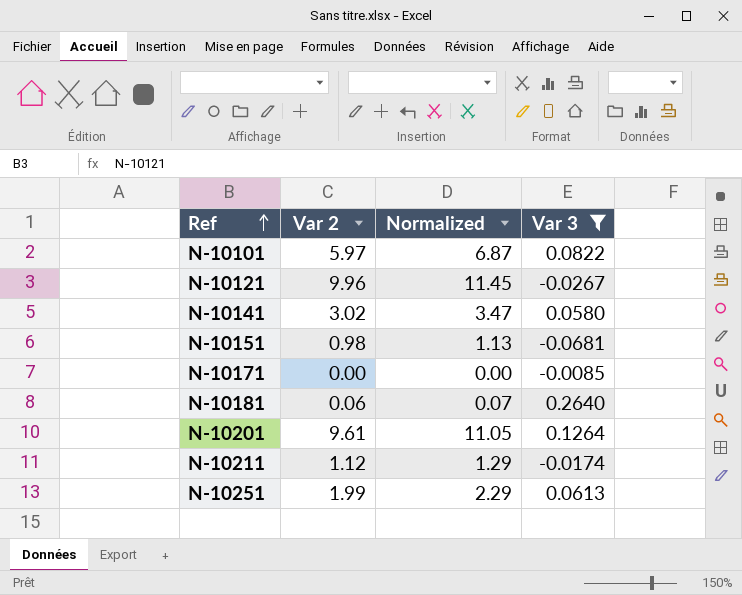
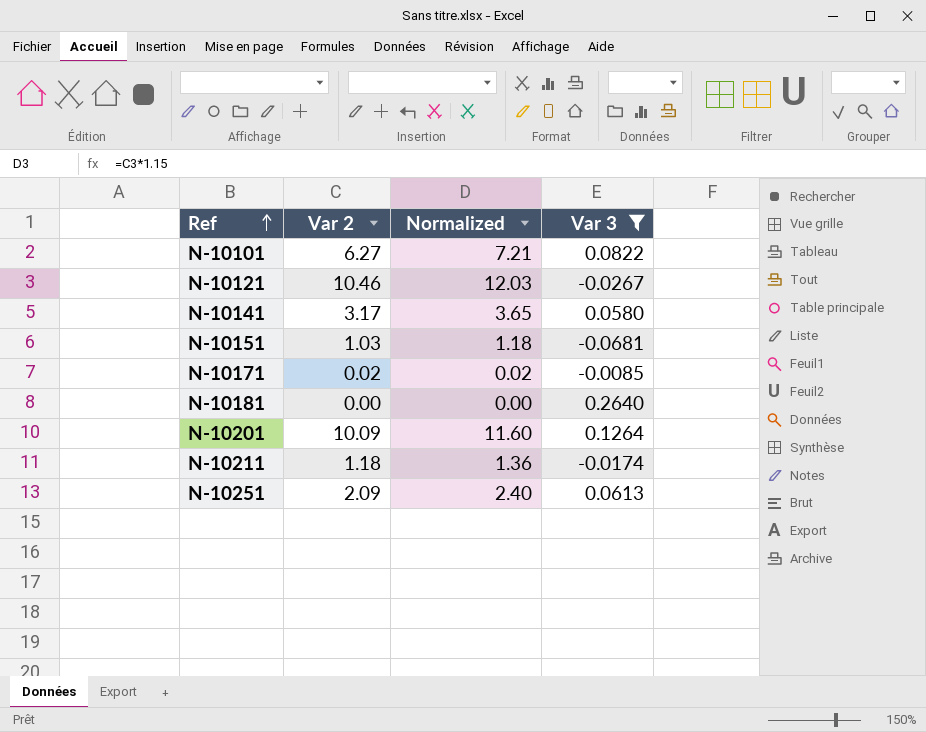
N-10101 | Var 2: 5.97 -> 6.27
N-10101 | Normalized: 6.87 -> 7.21
N-10121 | Var 2: 9.96 -> 10.46
N-10121 | Normalized: 11.45 -> 12.03
N-10141 | Var 2: 3.02 -> 3.17
N-10141 | Normalized: 3.47 -> 3.65
N-10151 | Var 2: 0.98 -> 1.03
N-10151 | Normalized: 1.13 -> 1.18
N-10171 | Var 2: 0.00 -> 0.02
N-10171 | Normalized: 0.00 -> 0.02
N-10181 | Var 2: 0.06 -> 0.00
N-10181 | Normalized: 0.07 -> 0.00
N-10201 | Var 2: 9.61 -> 10.09
N-10201 | Normalized: 11.05 -> 11.60
N-10211 | Var 2: 1.12 -> 1.18
N-10211 | Normalized: 1.29 -> 1.36
N-10251 | Var 2: 1.99 -> 2.09
N-10251 | Normalized: 2.29 -> 2.40

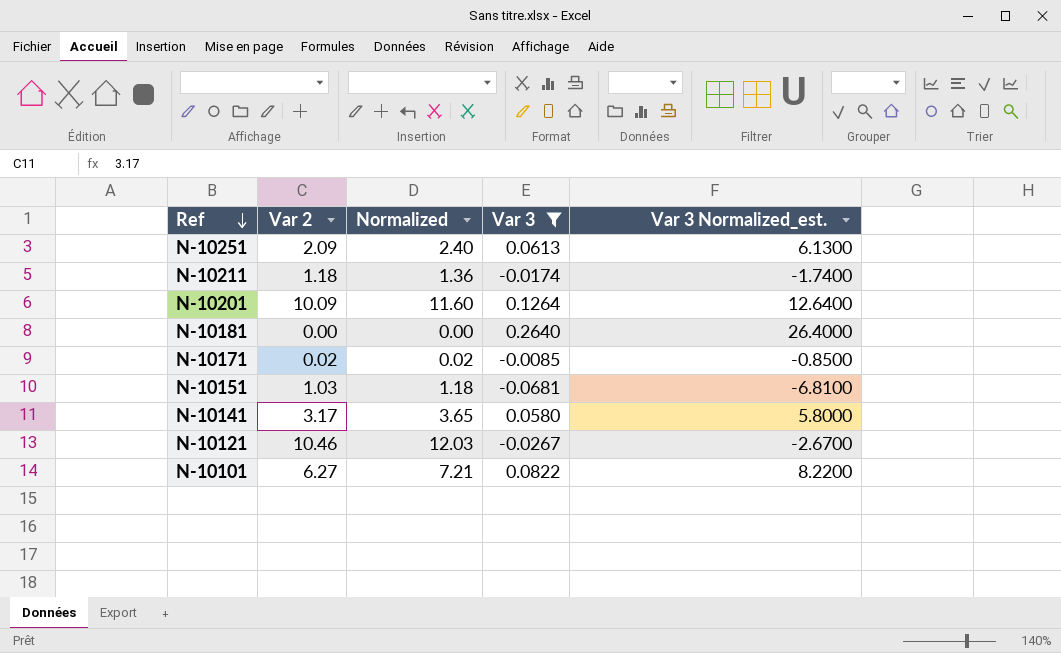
row order: Ref ascending -> Ref descending
column Var 3 Normalized_est. | formula: none -> [Var 3] * 100

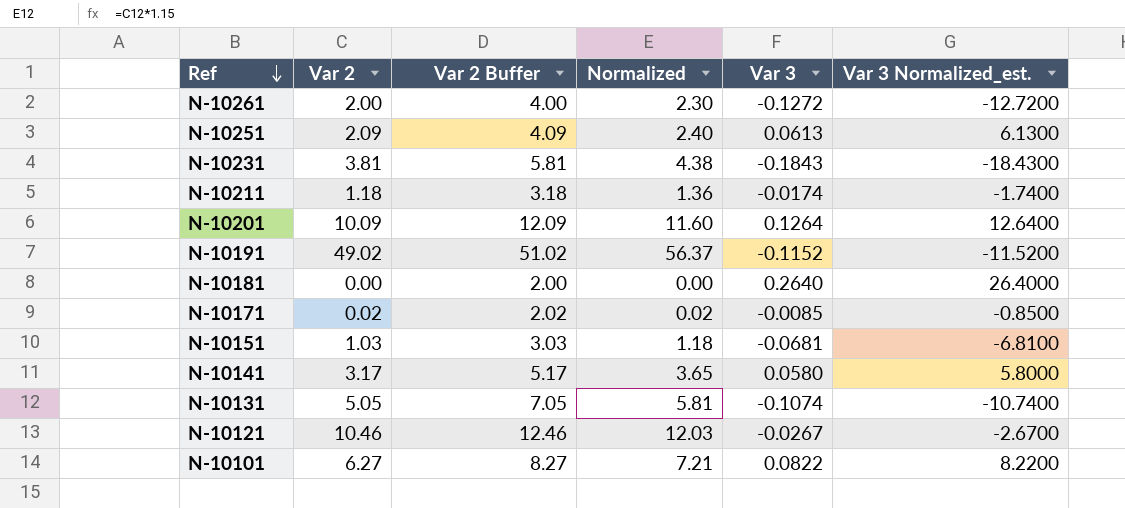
filter: Var 3 >= -0.0681 -> none
column Var 2 Buffer | formula: none -> [Var 2] + 2

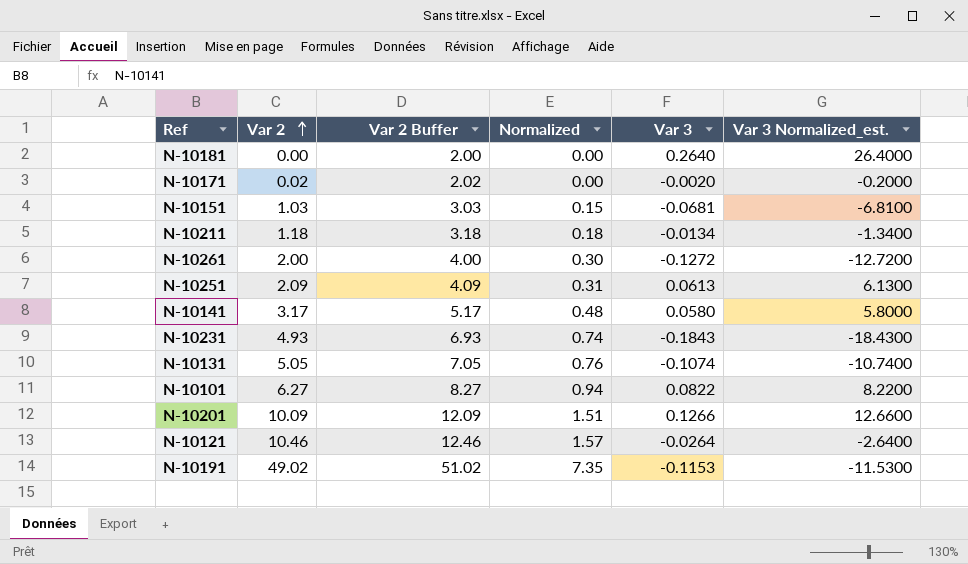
row order: Ref descending -> Var 2 ascending
column Normalized | formula: [Var 2] * 1.15 -> [Var 2] * 0.15
N-10171 | Var 3: -0.0085 -> -0.0020
N-10171 | Var 3 Normalized_est.: -0.8500 -> -0.2000
N-10211 | Var 3: -0.0174 -> -0.0134
N-10211 | Var 3 Normalized_est.: -1.7400 -> -1.3400
N-10231 | Var 2: 3.81 -> 4.93
N-10231 | Var 2 Buffer: 5.81 -> 6.93
N-10201 | Var 3: 0.1264 -> 0.1266
N-10201 | Var 3 Normalized_est.: 12.6400 -> 12.6600
N-10121 | Var 3: -0.0267 -> -0.0264
N-10121 | Var 3 Normalized_est.: -2.6700 -> -2.6400
N-10191 | Var 3: -0.1152 -> -0.1153
N-10191 | Var 3 Normalized_est.: -11.5200 -> -11.5300

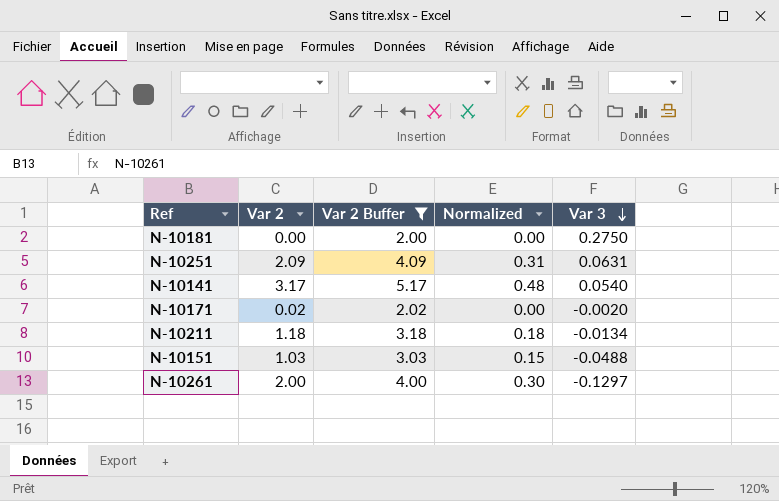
filter: none -> Var 2 Buffer <= 5.17
row order: Var 2 ascending -> Var 3 descending
column Var 3 Normalized_est. | formula: [Var 3] * 100 -> none
N-10181 | Var 3: 0.2640 -> 0.2750
N-10251 | Var 3: 0.0613 -> 0.0631
N-10141 | Var 3: 0.0580 -> 0.0540
N-10151 | Var 3: -0.0681 -> -0.0488
N-10261 | Var 3: -0.1272 -> -0.1297

